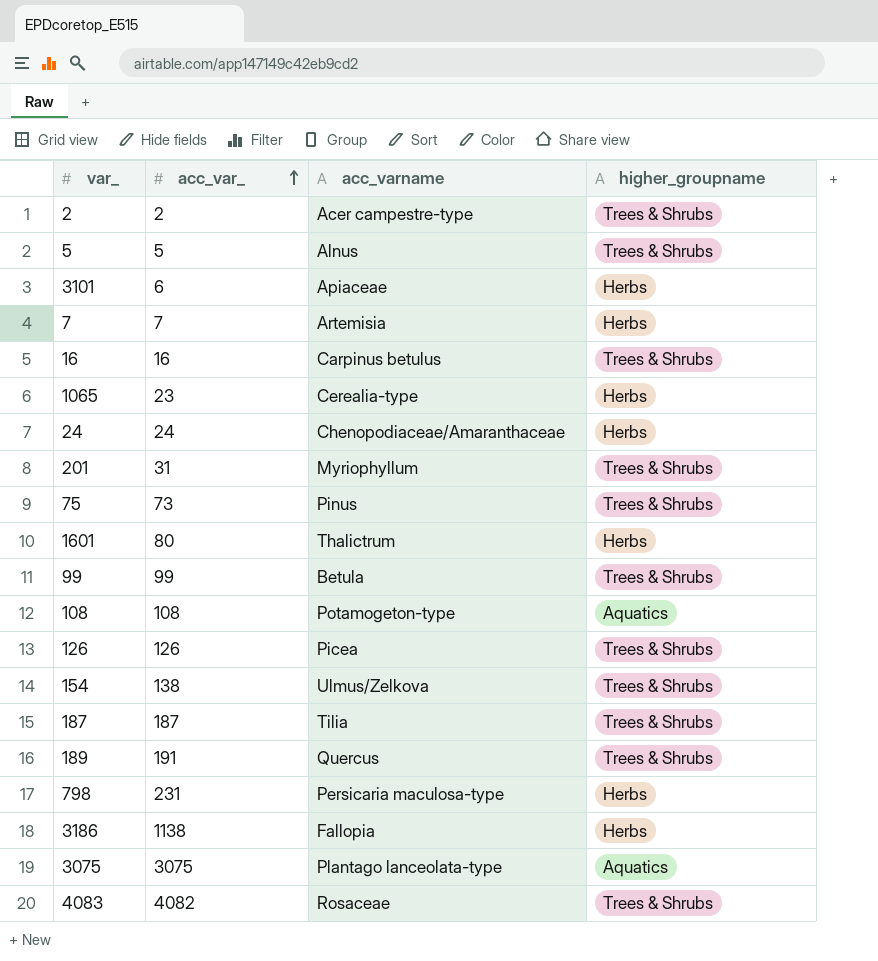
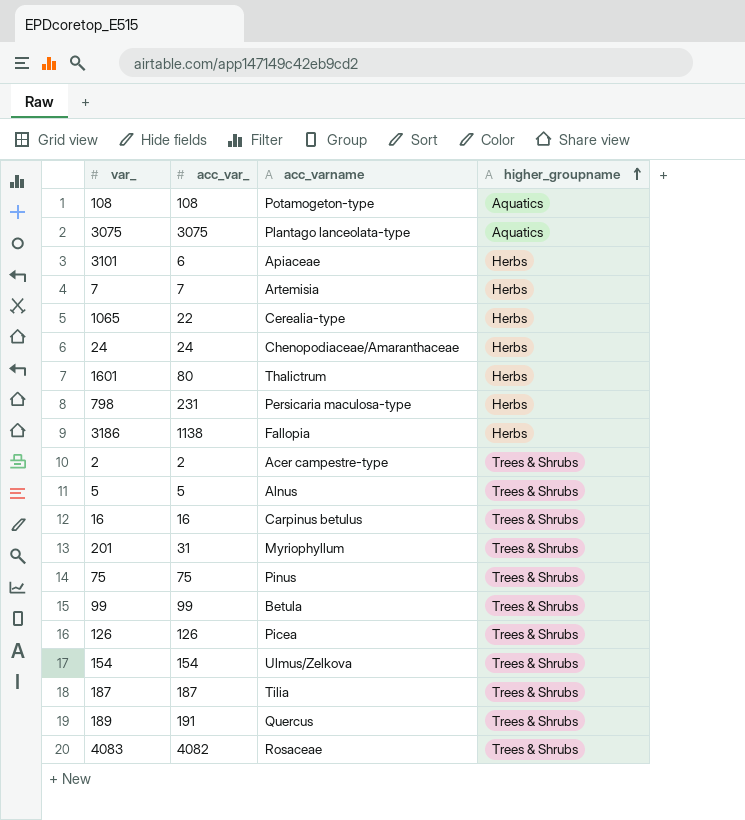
row order: acc_var_ ascending -> higher_groupname ascending
1065 | acc_var_: 23 -> 22
75 | acc_var_: 73 -> 75
154 | acc_var_: 138 -> 154

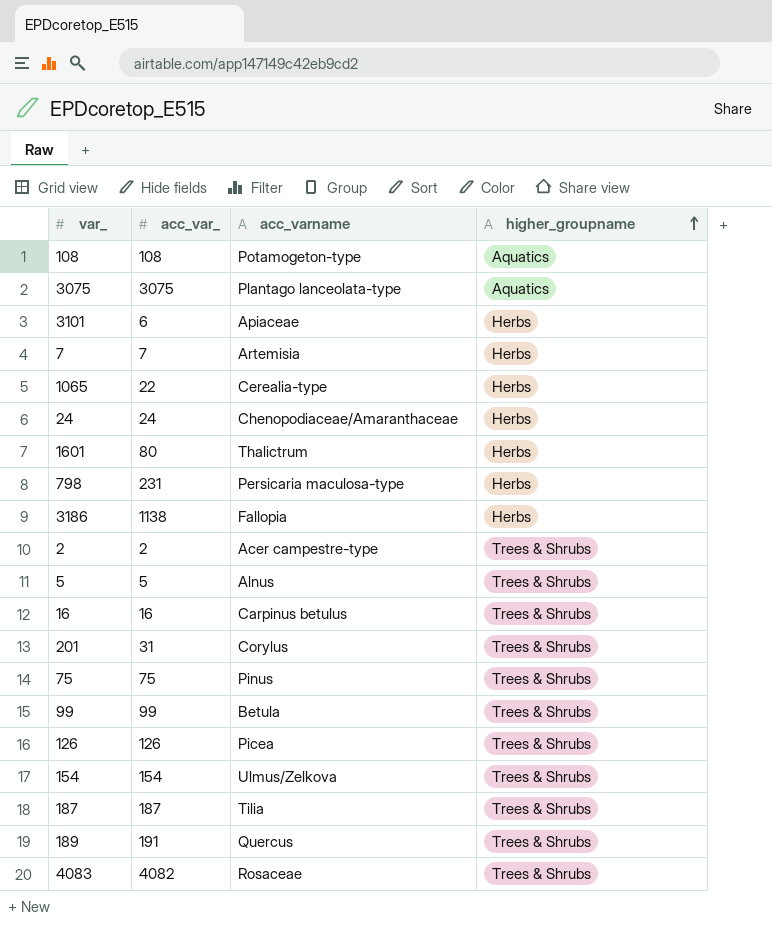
201 | acc_varname: Myriophyllum -> Corylus

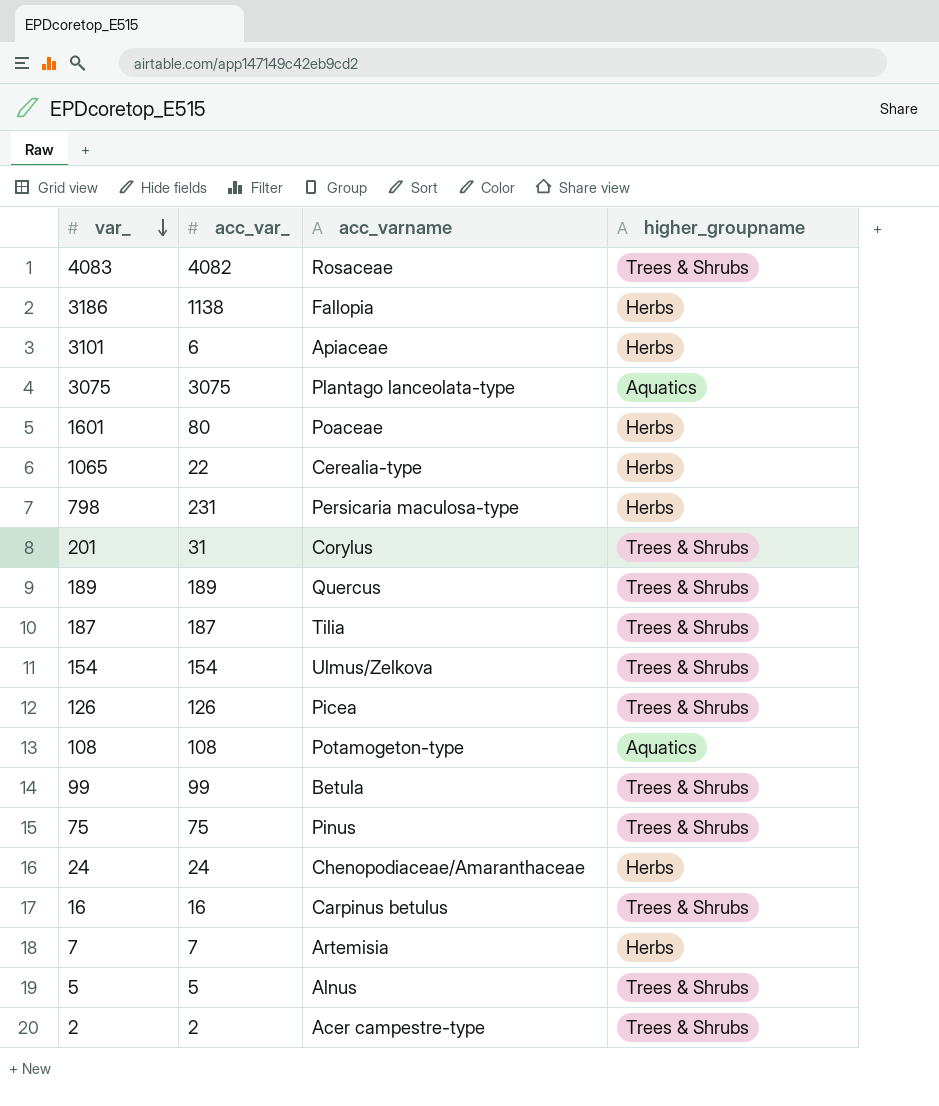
row order: higher_groupname ascending -> var_ descending
1601 | acc_varname: Thalictrum -> Poaceae
189 | acc_var_: 191 -> 189

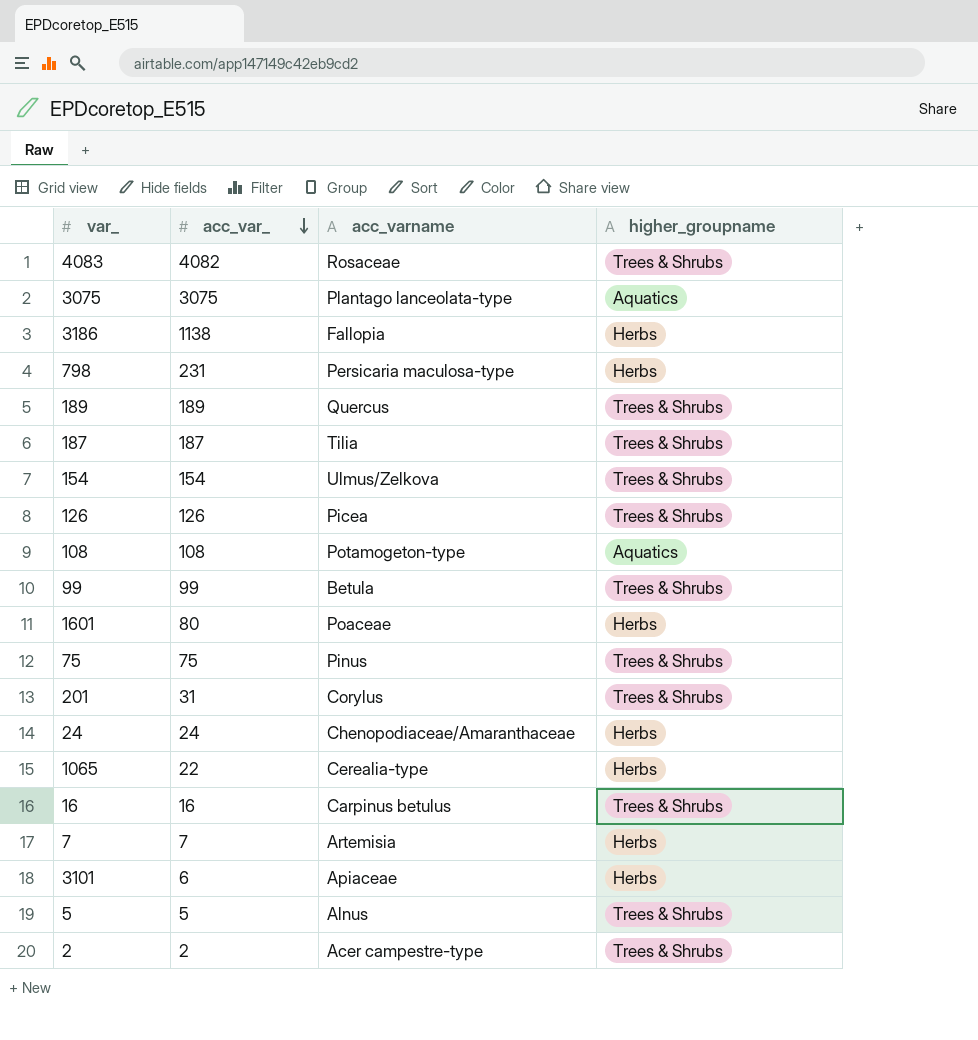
row order: var_ descending -> acc_var_ descending

